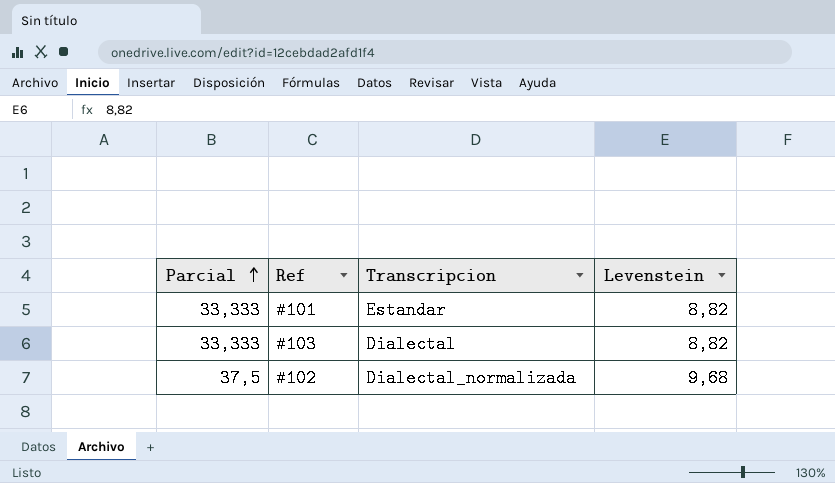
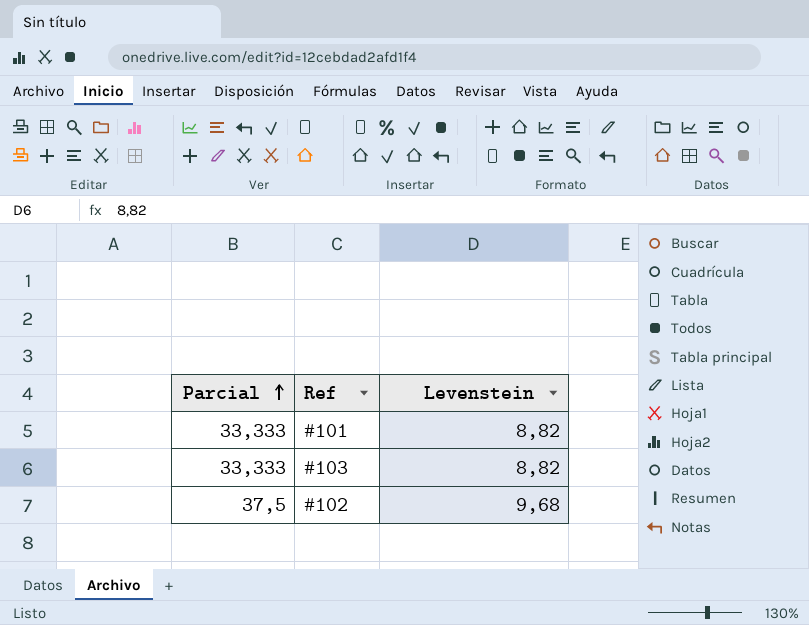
column Transcripcion | position: 3 -> none

